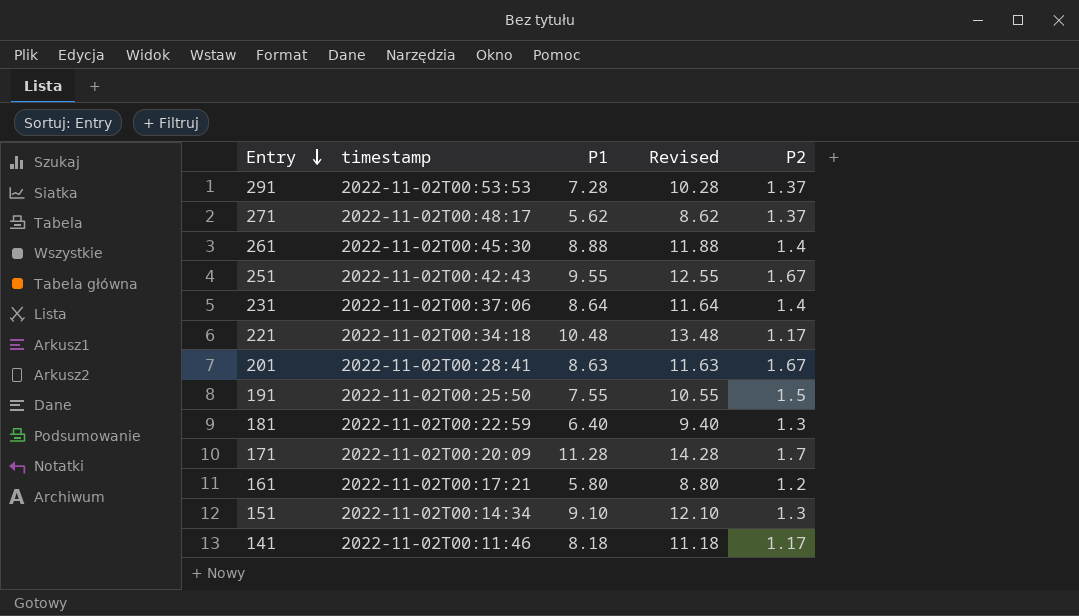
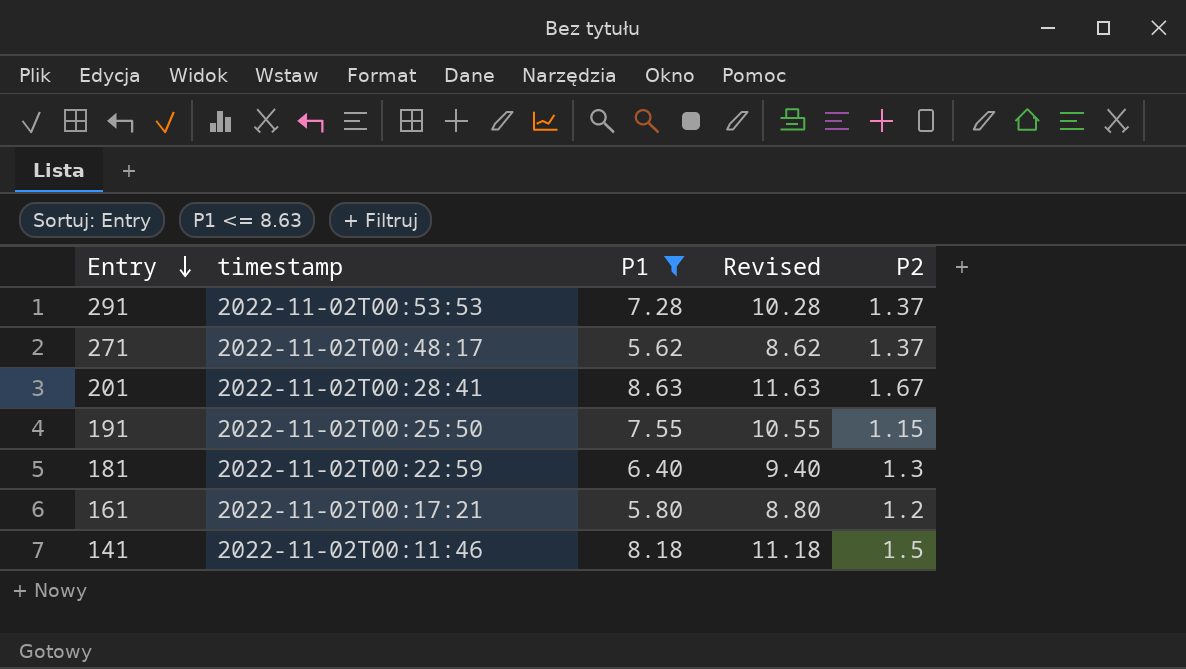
filter: none -> P1 <= 8.63
191 | P2: 1.5 -> 1.15
141 | P2: 1.17 -> 1.5

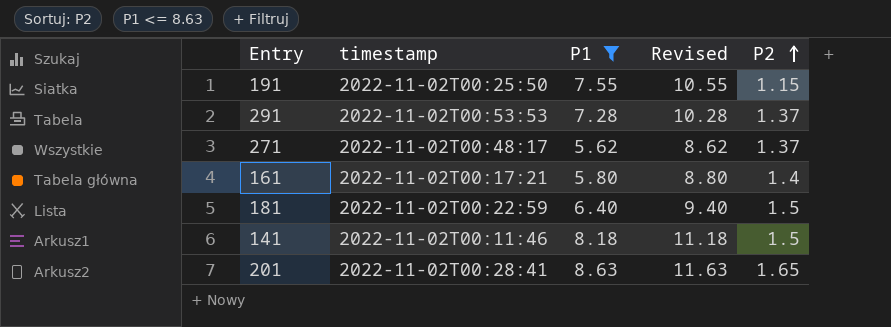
row order: Entry descending -> P2 ascending
161 | P2: 1.2 -> 1.4
181 | P2: 1.3 -> 1.5
201 | P2: 1.67 -> 1.65

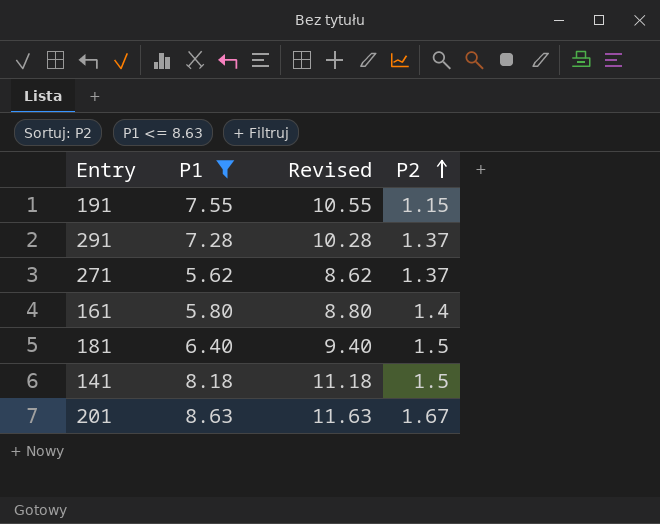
column timestamp | position: 2 -> none
201 | P2: 1.65 -> 1.67

